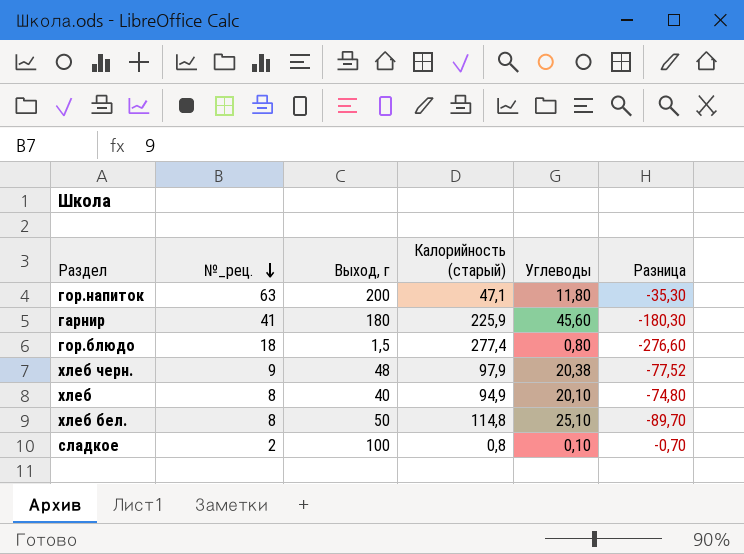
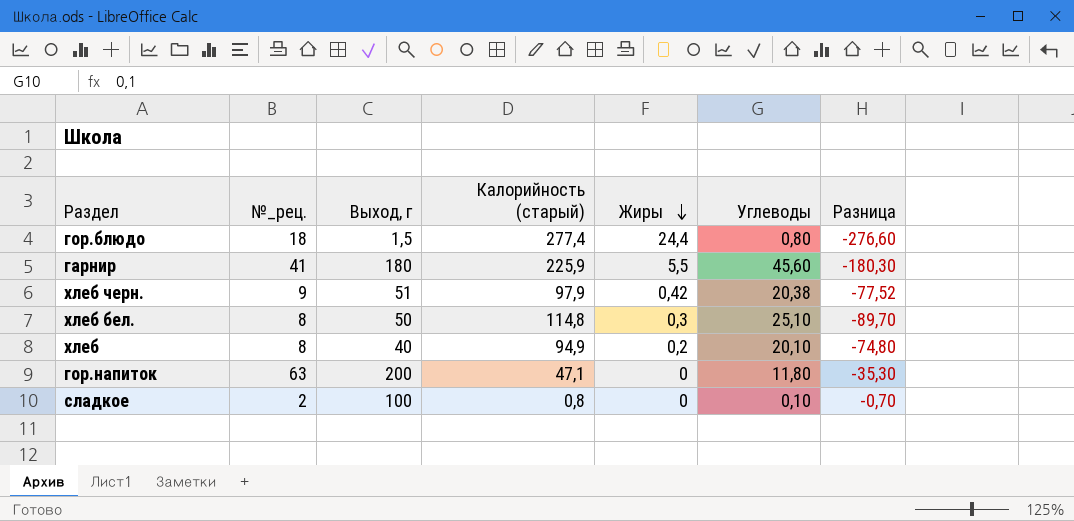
row order: №_рец. descending -> Жиры descending
column Жиры | position: none -> 5
хлеб черн. | Выход, г: 48 -> 51

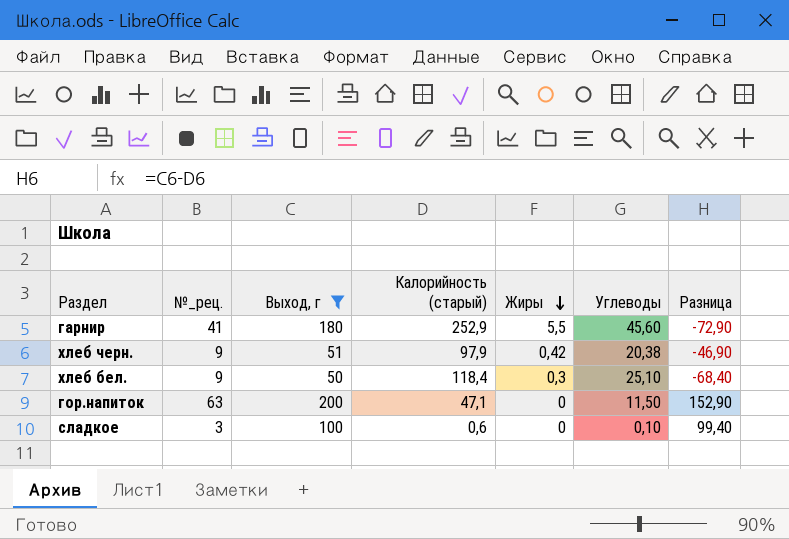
filter: none -> Выход, г >= 50
column Разница | formula: [Углеводы] - [Калорийность (старый)] -> [Выход, г] - [Калорийность (старый)]
гарнир | Калорийность (старый): 225,9 -> 252,9
хлеб бел. | №_рец.: 8 -> 9
хлеб бел. | Калорийность (старый): 114,8 -> 118,4
гор.напиток | Углеводы: 11,80 -> 11,50
сладкое | №_рец.: 2 -> 3
сладкое | Калорийность (старый): 0,8 -> 0,6

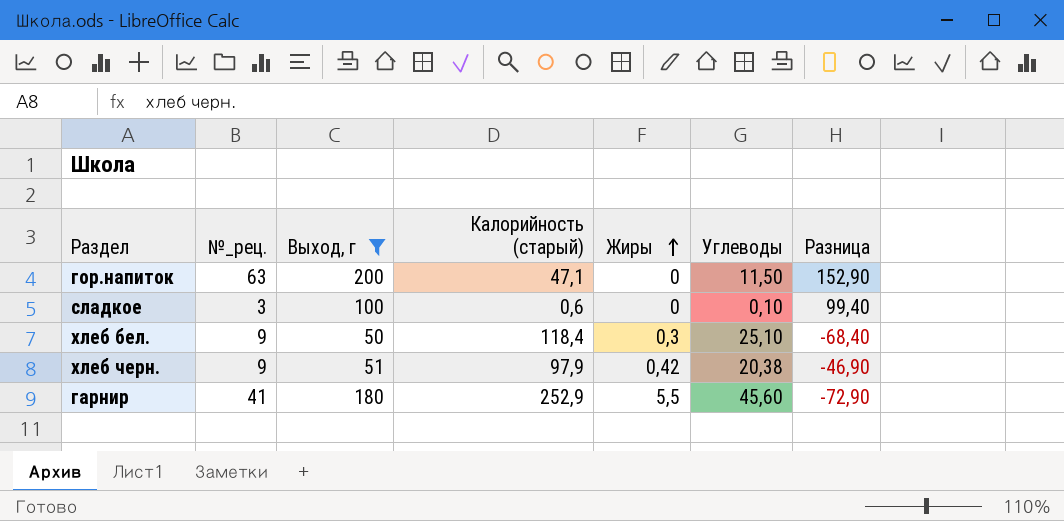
row order: Жиры descending -> Жиры ascending

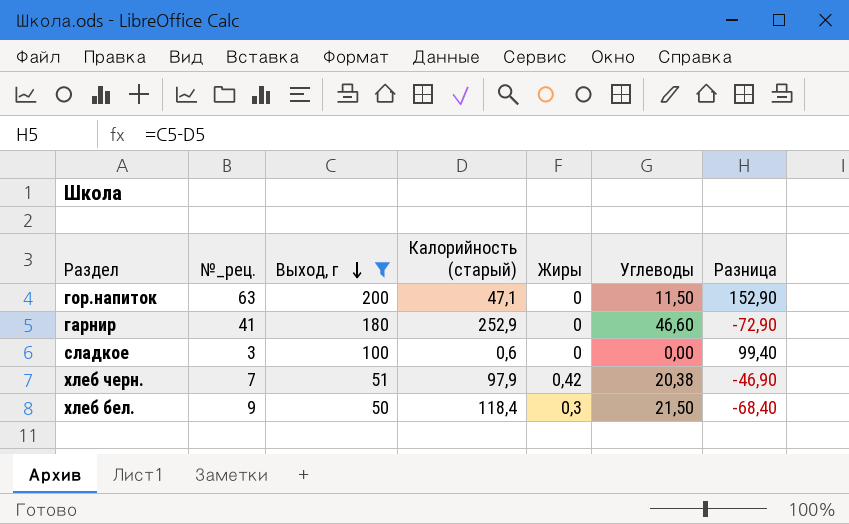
row order: Жиры ascending -> Выход, г descending
гарнир | Жиры: 5,5 -> 0
гарнир | Углеводы: 45,60 -> 46,60
сладкое | Углеводы: 0,10 -> 0,00
хлеб черн. | №_рец.: 9 -> 7
хлеб бел. | Углеводы: 25,10 -> 21,50

